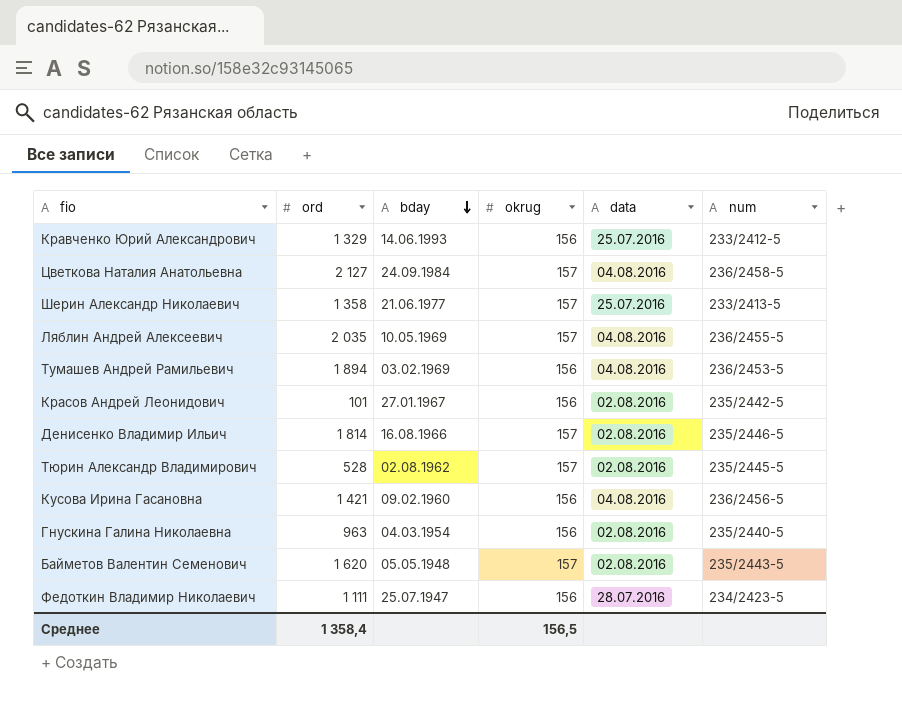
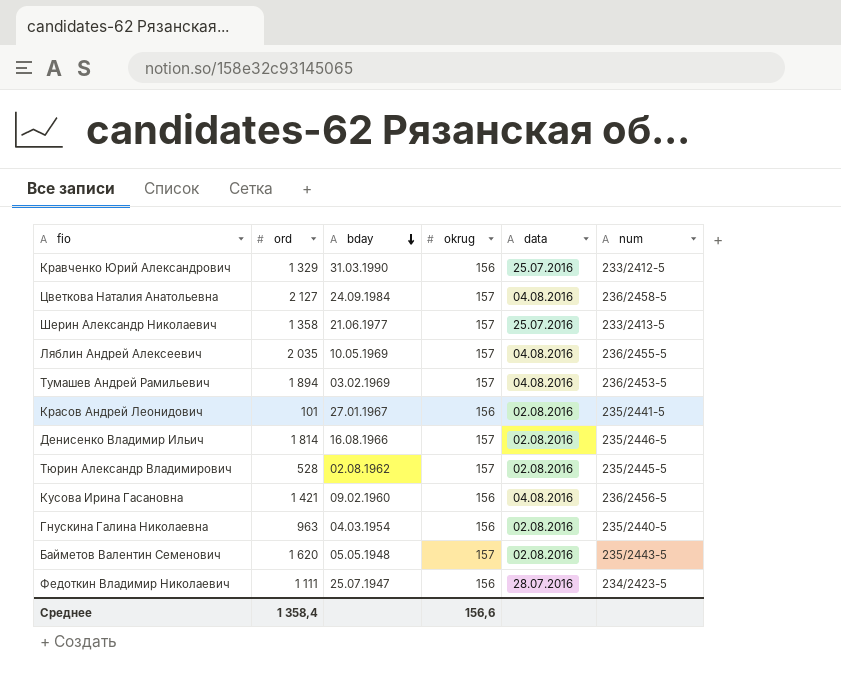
Кравченко Юрий Александрович | bday: 14.06.1993 -> 31.03.1990
Тумашев Андрей Рамильевич | okrug: 156 -> 157
Красов Андрей Леонидович | num: 235/2442-5 -> 235/2441-5
Среднее | okrug: 156,5 -> 156,6

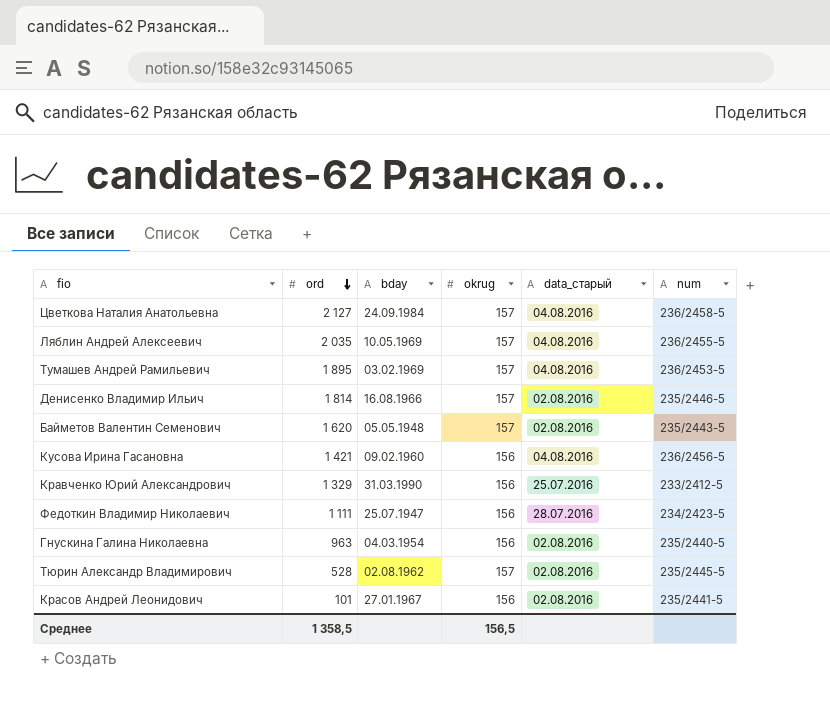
row order: bday descending -> ord descending
column name: data -> data_старый
row Шерин Александр Николаевич: 1 358 | 21.06.1977 | 157 | 25.07.2016 | 233/2413-5 -> none
Тумашев Андрей Рамильевич | ord: 1 894 -> 1 895
Среднее | ord: 1 358,4 -> 1 358,5
Среднее | okrug: 156,6 -> 156,5

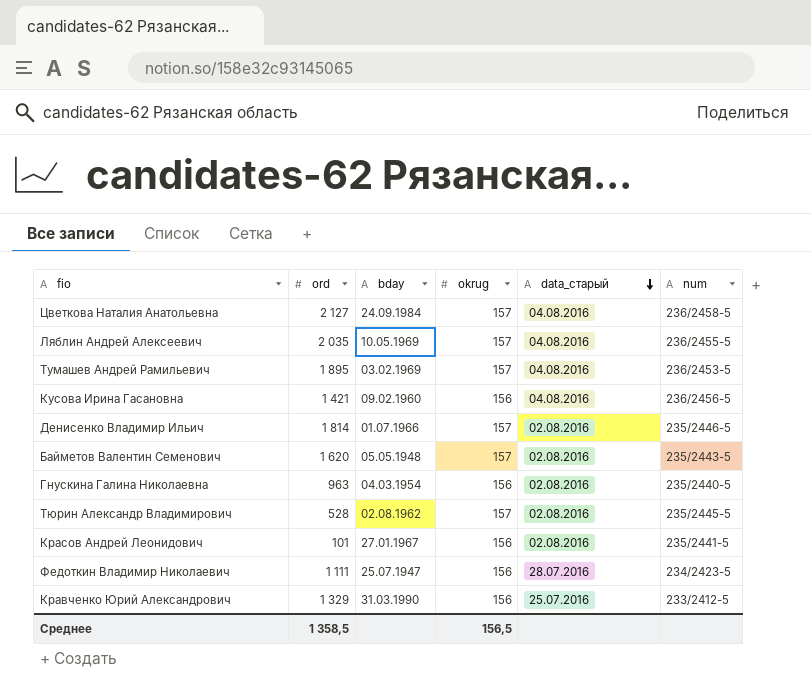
row order: ord descending -> data_старый descending
Денисенко Владимир Ильич | bday: 16.08.1966 -> 01.07.1966

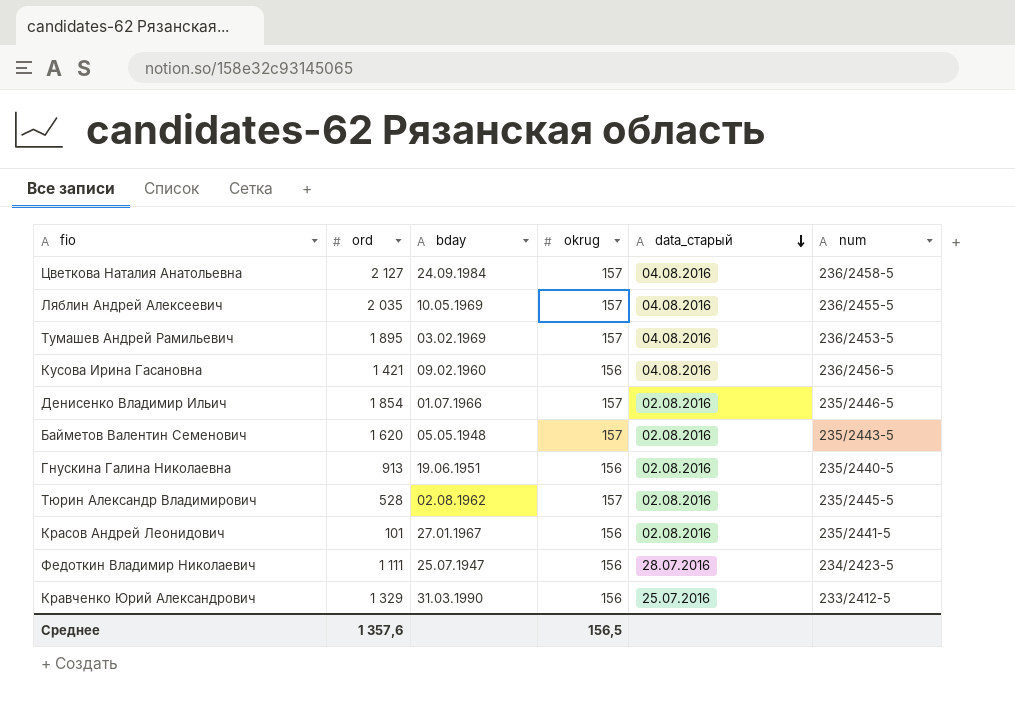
Денисенко Владимир Ильич | ord: 1 814 -> 1 854
Гнускина Галина Николаевна | ord: 963 -> 913
Гнускина Галина Николаевна | bday: 04.03.1954 -> 19.06.1951
Среднее | ord: 1 358,5 -> 1 357,6

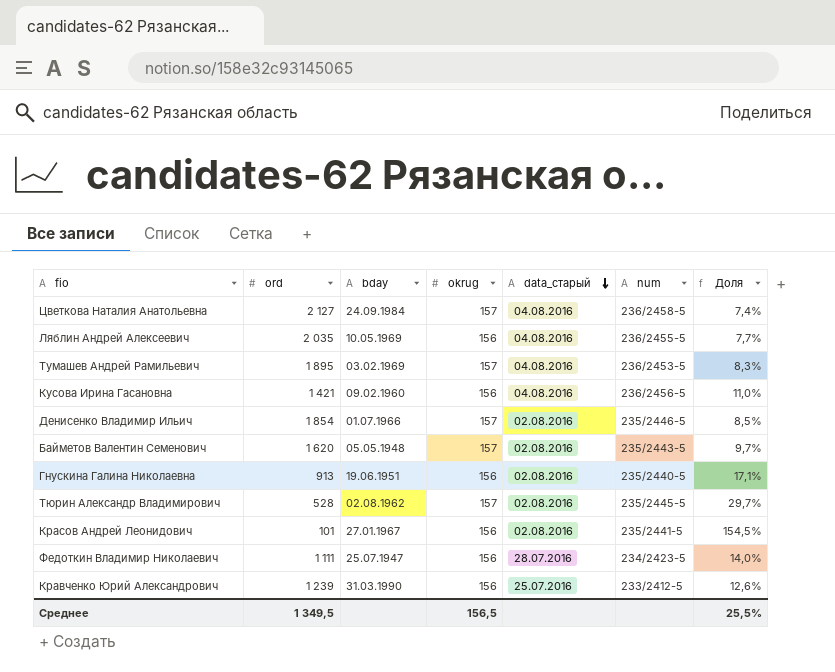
column Доля | formula: none -> [okrug] / [ord]
Ляблин Андрей Алексеевич | okrug: 157 -> 156
Кравченко Юрий Александрович | ord: 1 329 -> 1 239
Среднее | ord: 1 357,6 -> 1 349,5

